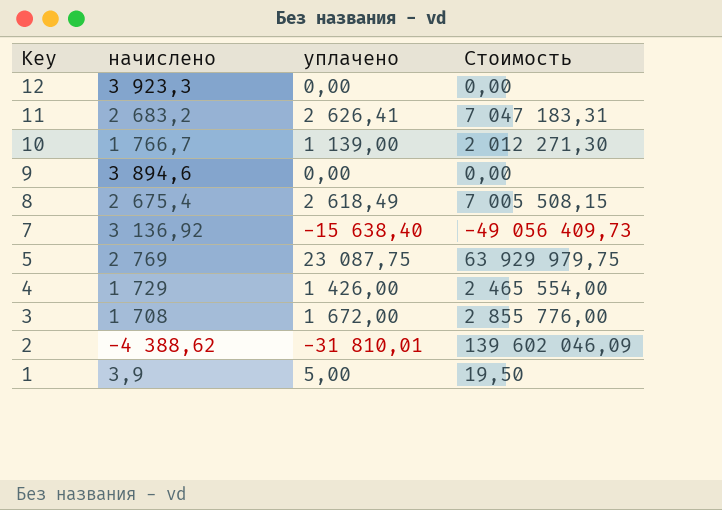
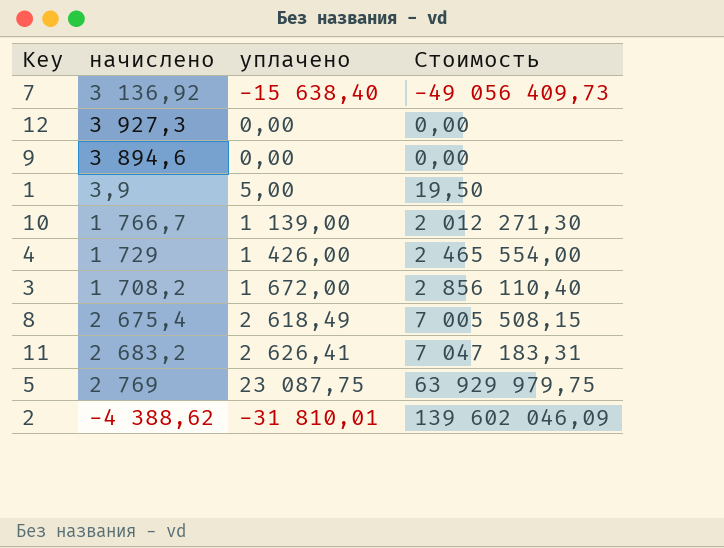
row order: Key descending -> Стоимость ascending
12 | начислено: 3 923,3 -> 3 927,3
3 | начислено: 1 708 -> 1 708,2
3 | Стоимость: 2 855 776,00 -> 2 856 110,40

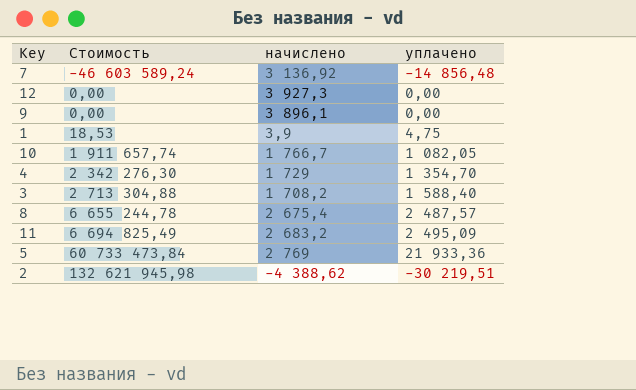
column Стоимость | position: 4 -> 2
7 | Стоимость: -49 056 409,73 -> -46 603 589,24
7 | уплачено: -15 638,40 -> -14 856,48
9 | начислено: 3 894,6 -> 3 896,1
1 | Стоимость: 19,50 -> 18,53
1 | уплачено: 5,00 -> 4,75
10 | Стоимость: 2 012 271,30 -> 1 911 657,74
10 | уплачено: 1 139,00 -> 1 082,05
4 | Стоимость: 2 465 554,00 -> 2 342 276,30
4 | уплачено: 1 426,00 -> 1 354,70
3 | Стоимость: 2 856 110,40 -> 2 713 304,88
3 | уплачено: 1 672,00 -> 1 588,40
8 | Стоимость: 7 005 508,15 -> 6 655 244,78
8 | уплачено: 2 618,49 -> 2 487,57
11 | Стоимость: 7 047 183,31 -> 6 694 825,49
11 | уплачено: 2 626,41 -> 2 495,09
5 | Стоимость: 63 929 979,75 -> 60 733 473,84
5 | уплачено: 23 087,75 -> 21 933,36
2 | Стоимость: 139 602 046,09 -> 132 621 945,98
2 | уплачено: -31 810,01 -> -30 219,51

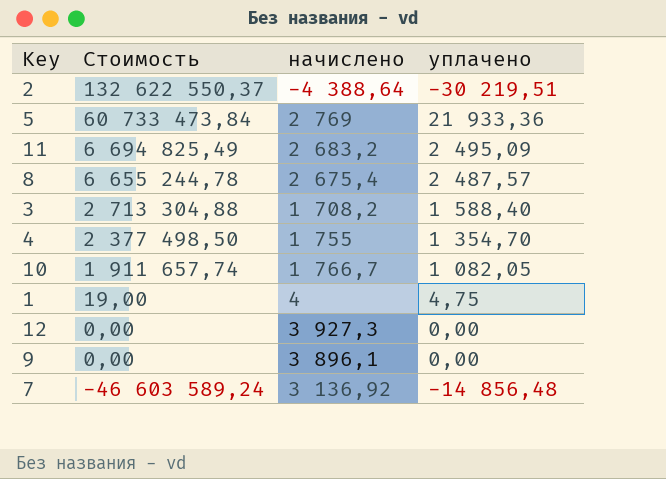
row order: Стоимость ascending -> Стоимость descending
2 | Стоимость: 132 621 945,98 -> 132 622 550,37
2 | начислено: -4 388,62 -> -4 388,64
4 | Стоимость: 2 342 276,30 -> 2 377 498,50
4 | начислено: 1 729 -> 1 755
1 | Стоимость: 18,53 -> 19,00
1 | начислено: 3,9 -> 4

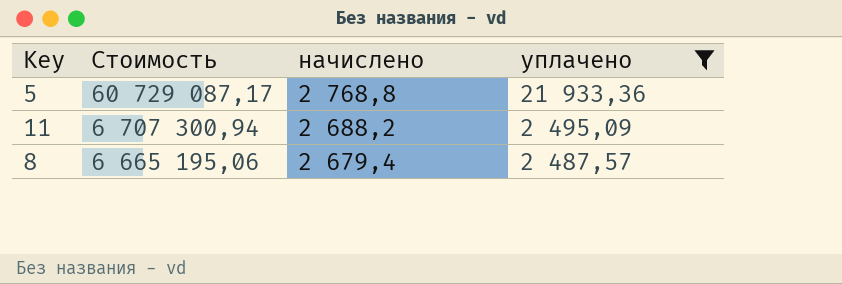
filter: none -> уплачено >= 2 487,57
5 | Стоимость: 60 733 473,84 -> 60 729 087,17
5 | начислено: 2 769 -> 2 768,8
11 | Стоимость: 6 694 825,49 -> 6 707 300,94
11 | начислено: 2 683,2 -> 2 688,2
8 | Стоимость: 6 655 244,78 -> 6 665 195,06
8 | начислено: 2 675,4 -> 2 679,4

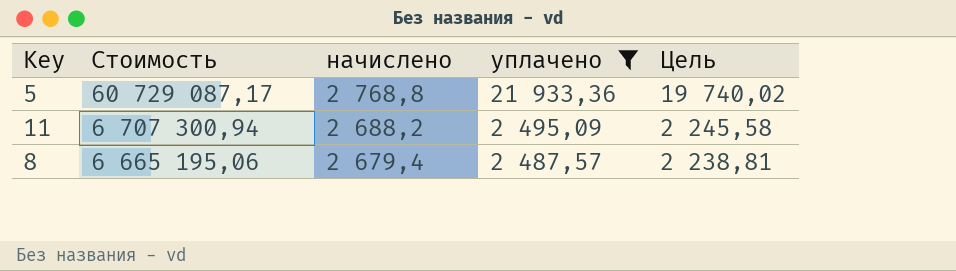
column Цель | formula: none -> [уплачено] * 0,9

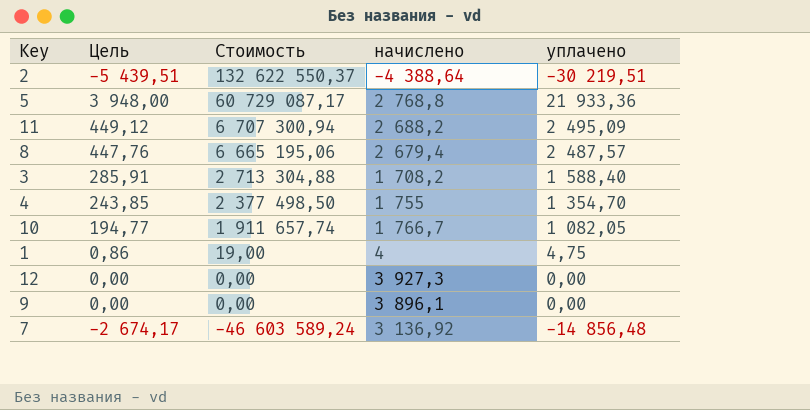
filter: уплачено >= 2 487,57 -> none
column Цель | formula: [уплачено] * 0,9 -> [уплачено] * 0,18
column Цель | position: 5 -> 2

